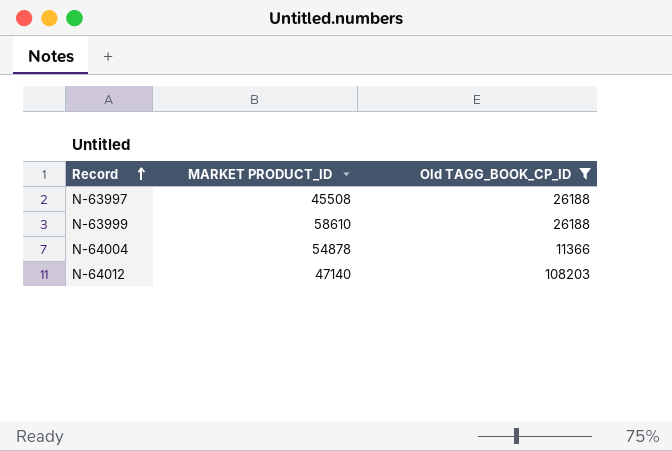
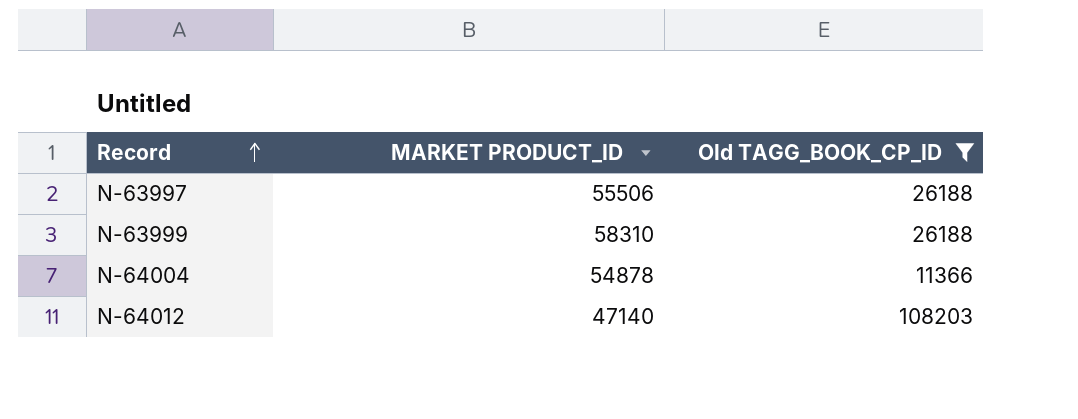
N-63997 | MARKET PRODUCT_ID: 45508 -> 55506
N-63999 | MARKET PRODUCT_ID: 58610 -> 58310

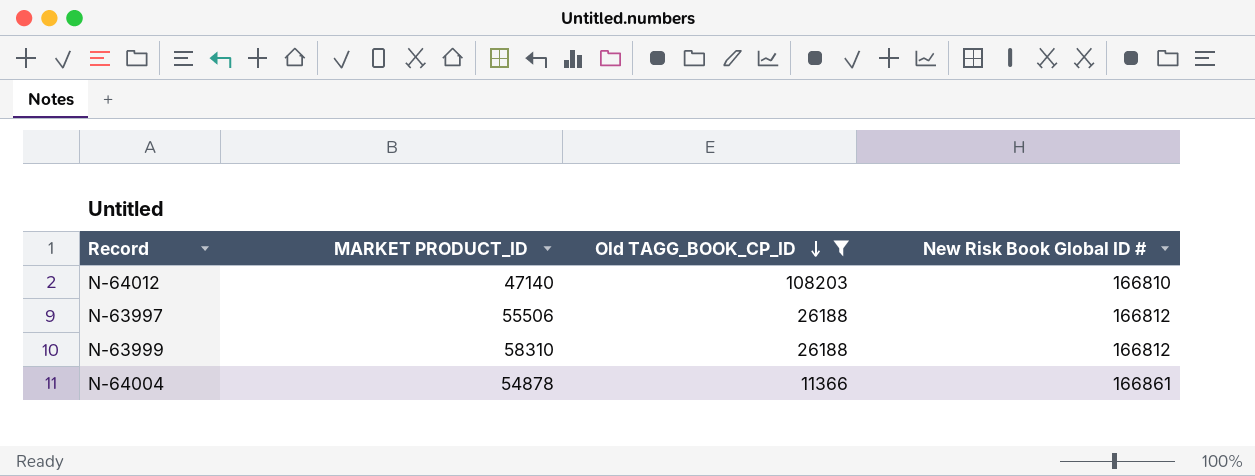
row order: Record ascending -> Old TAGG_BOOK_CP_ID descending
column New Risk Book Global ID # | position: none -> 4

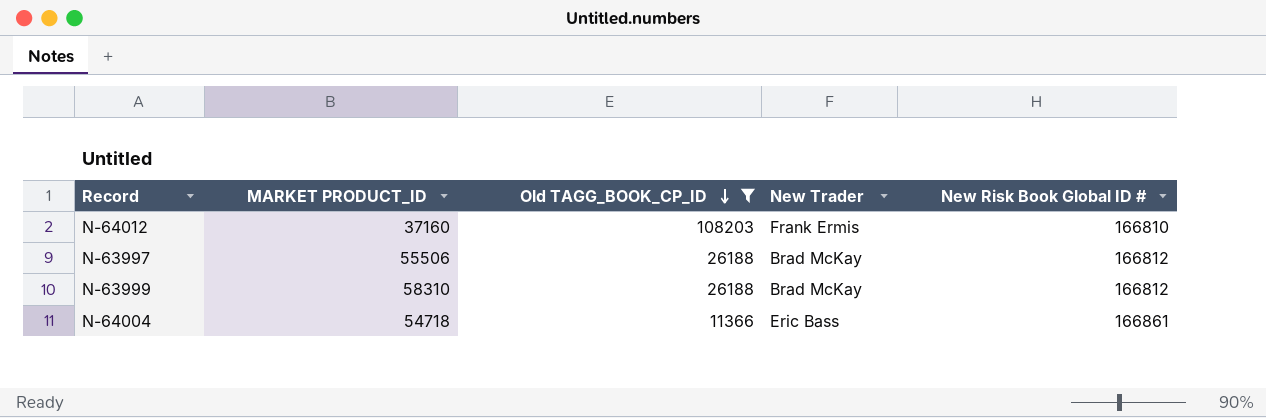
column New Trader | position: none -> 4
N-64012 | MARKET PRODUCT_ID: 47140 -> 37160
N-64004 | MARKET PRODUCT_ID: 54878 -> 54718

